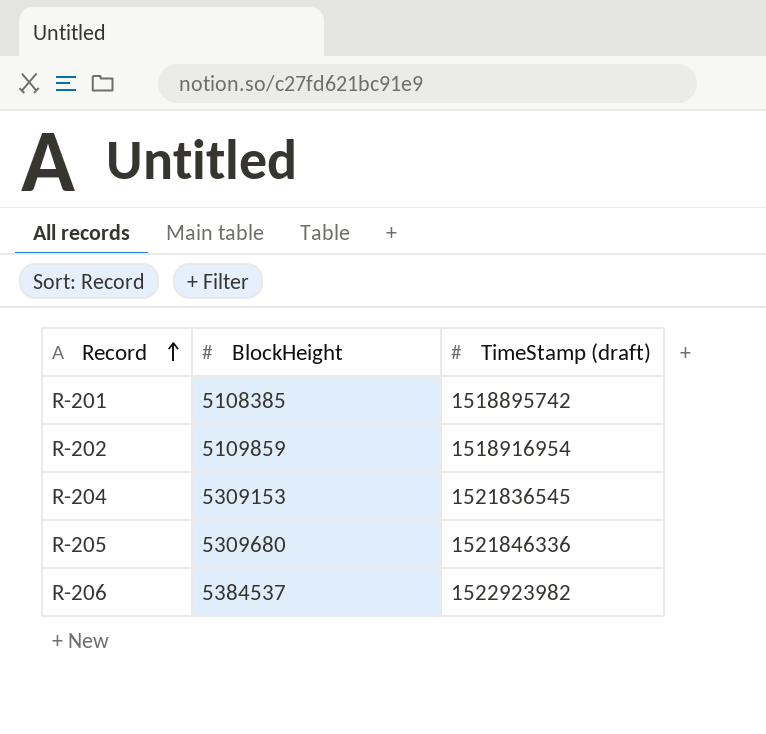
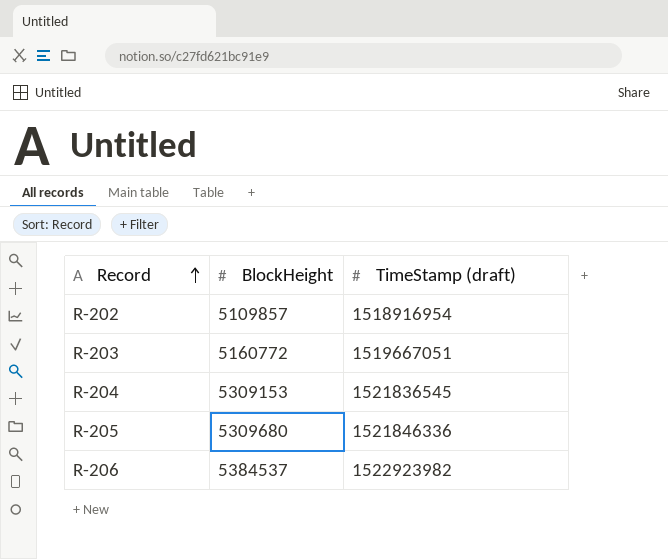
row R-201: 5108385 | 1518895742 -> none
R-202 | BlockHeight: 5109859 -> 5109857
row R-203: none -> 5160772 | 1519667051

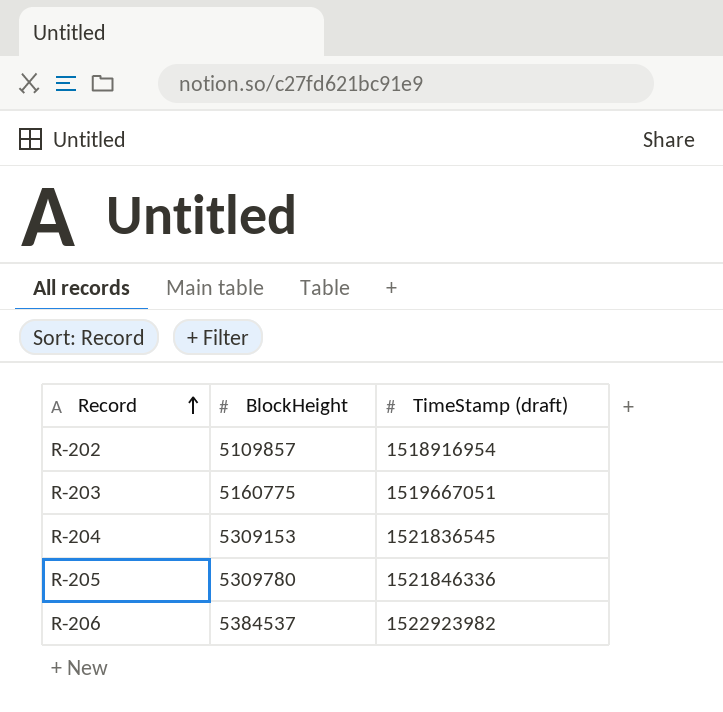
R-203 | BlockHeight: 5160772 -> 5160775
R-205 | BlockHeight: 5309680 -> 5309780

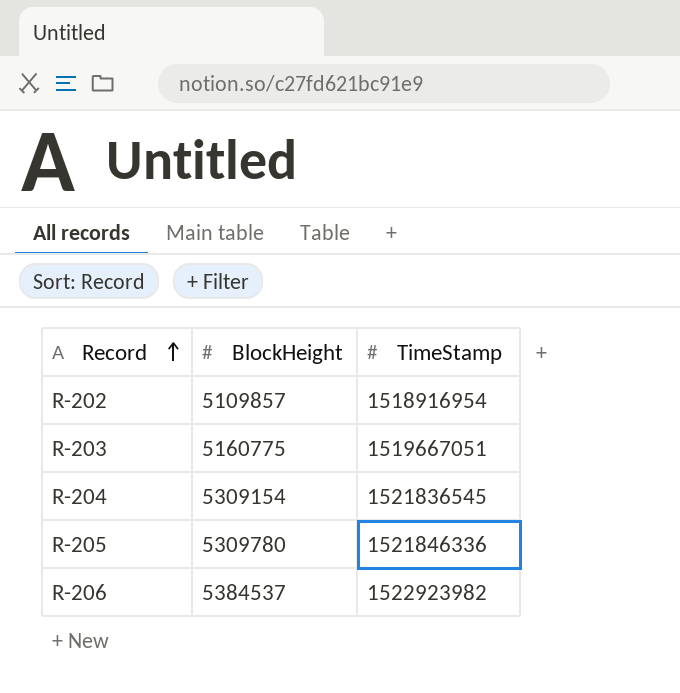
column name: TimeStamp (draft) -> TimeStamp
R-204 | BlockHeight: 5309153 -> 5309154

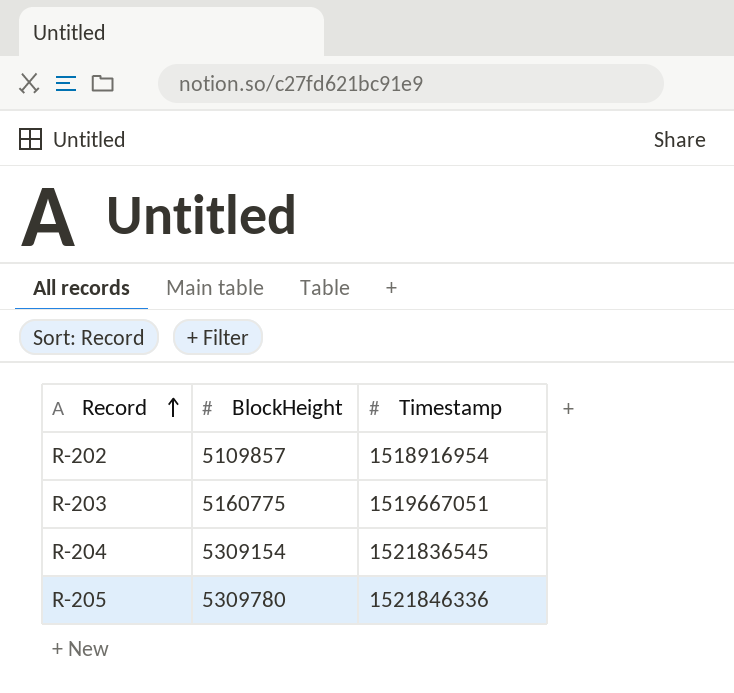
column name: TimeStamp -> Timestamp
row R-206: 5384537 | 1522923982 -> none

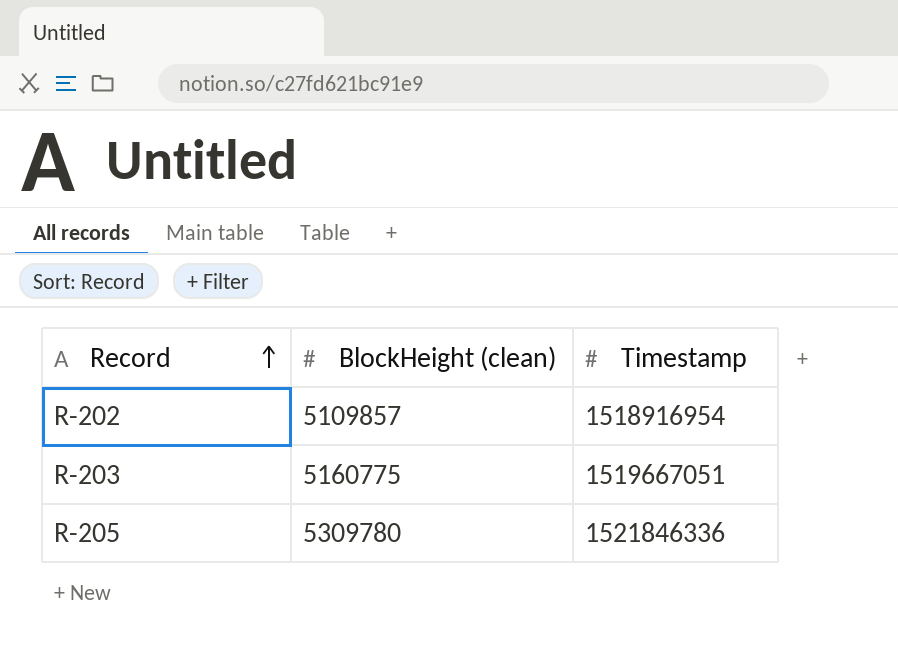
column name: BlockHeight -> BlockHeight (clean)
row R-204: 5309154 | 1521836545 -> none

